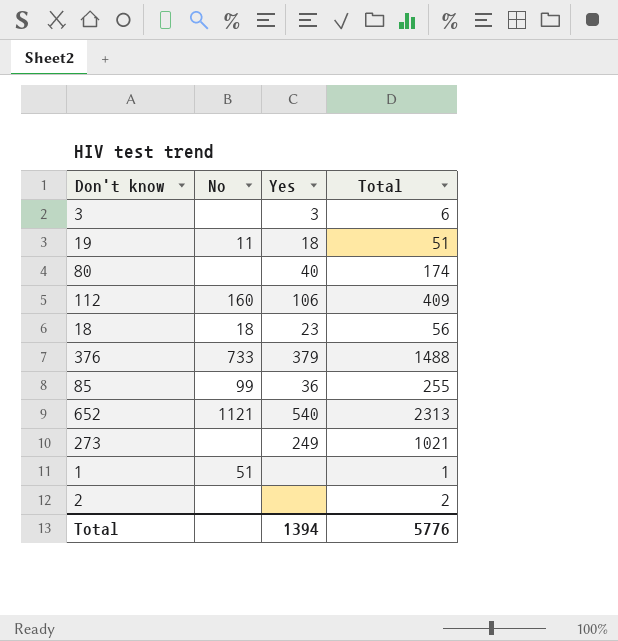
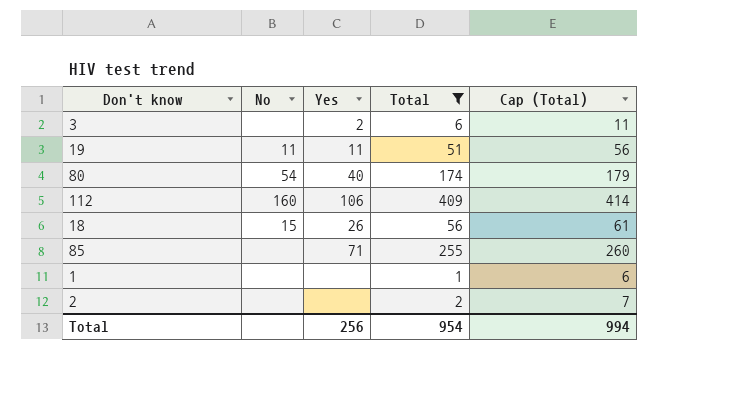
filter: none -> Total <= 409
column Cap (Total) | formula: none -> [Total] + 5
3 | Yes: 3 -> 2
19 | Yes: 18 -> 11
80 | No: none -> 54
18 | No: 18 -> 15
18 | Yes: 23 -> 26
85 | No: 99 -> none
85 | Yes: 36 -> 71
1 | No: 51 -> none
Total | Yes: 1394 -> 256
Total | Total: 5776 -> 954

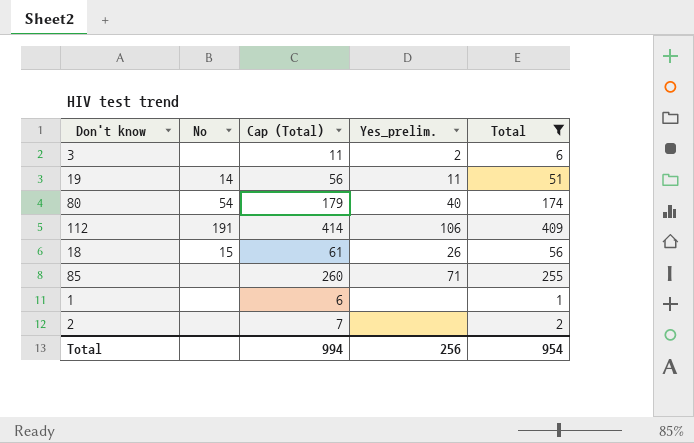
column Cap (Total) | position: 5 -> 3
column name: Yes -> Yes_prelim.
19 | No: 11 -> 14
112 | No: 160 -> 191

